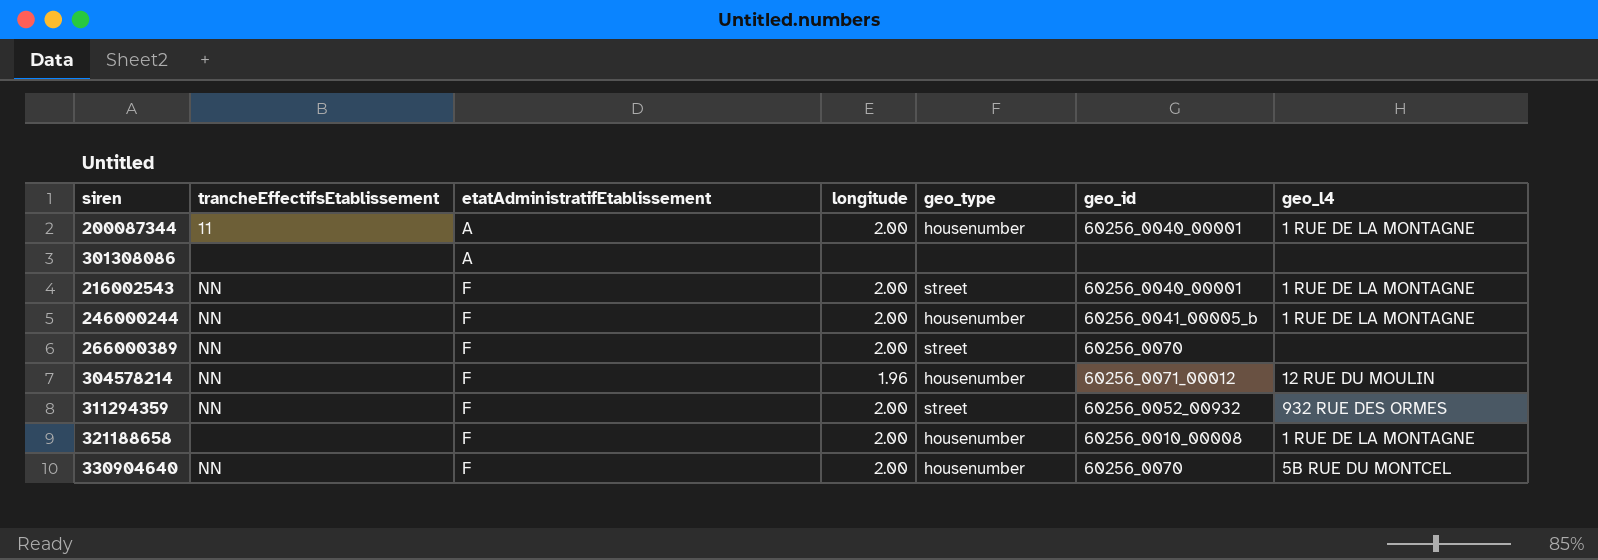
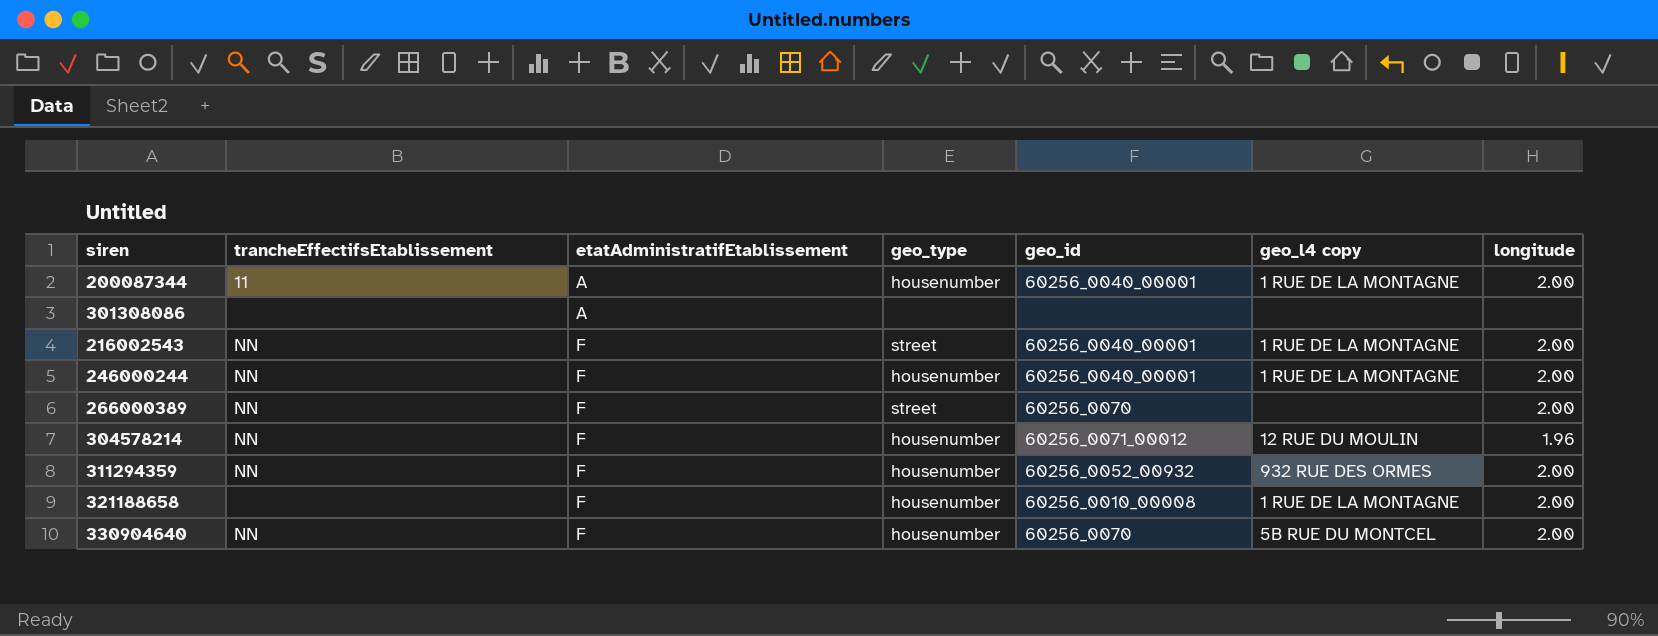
column name: geo_l4 -> geo_l4 copy
column longitude | position: 4 -> 7
246000244 | geo_id: 60256_0041_00005_b -> 60256_0040_00001
311294359 | geo_type: street -> housenumber

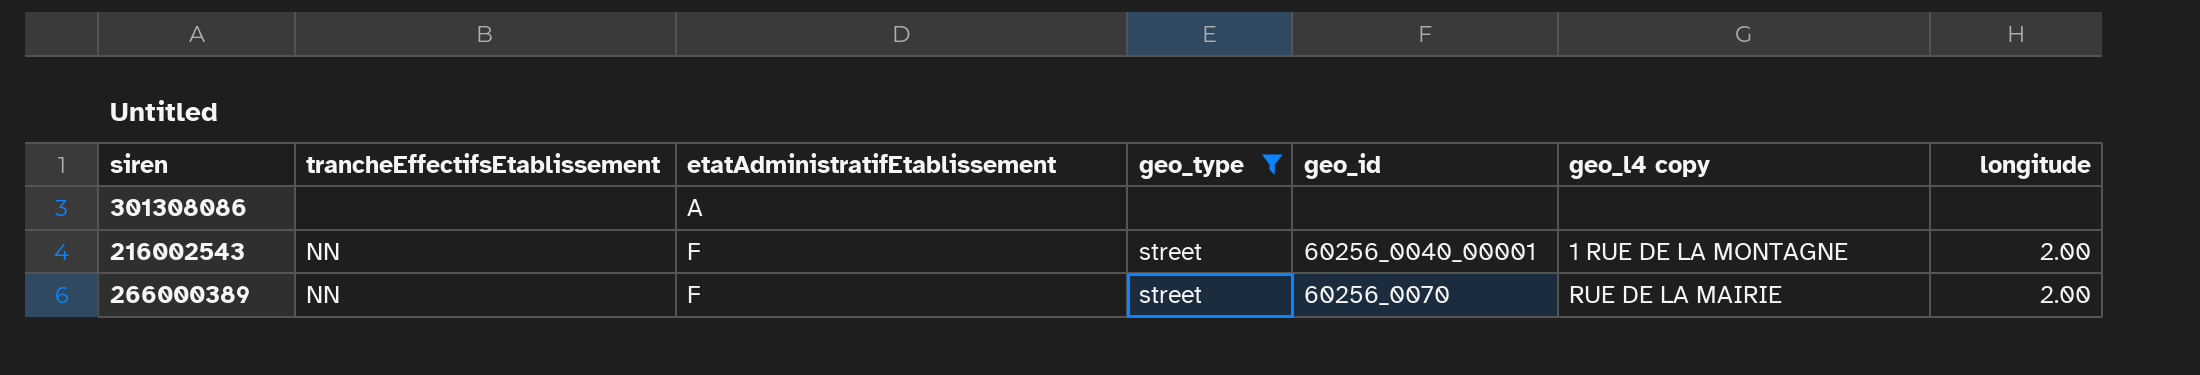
filter: none -> geo_type != housenumber
266000389 | geo_l4 copy: none -> RUE DE LA MAIRIE

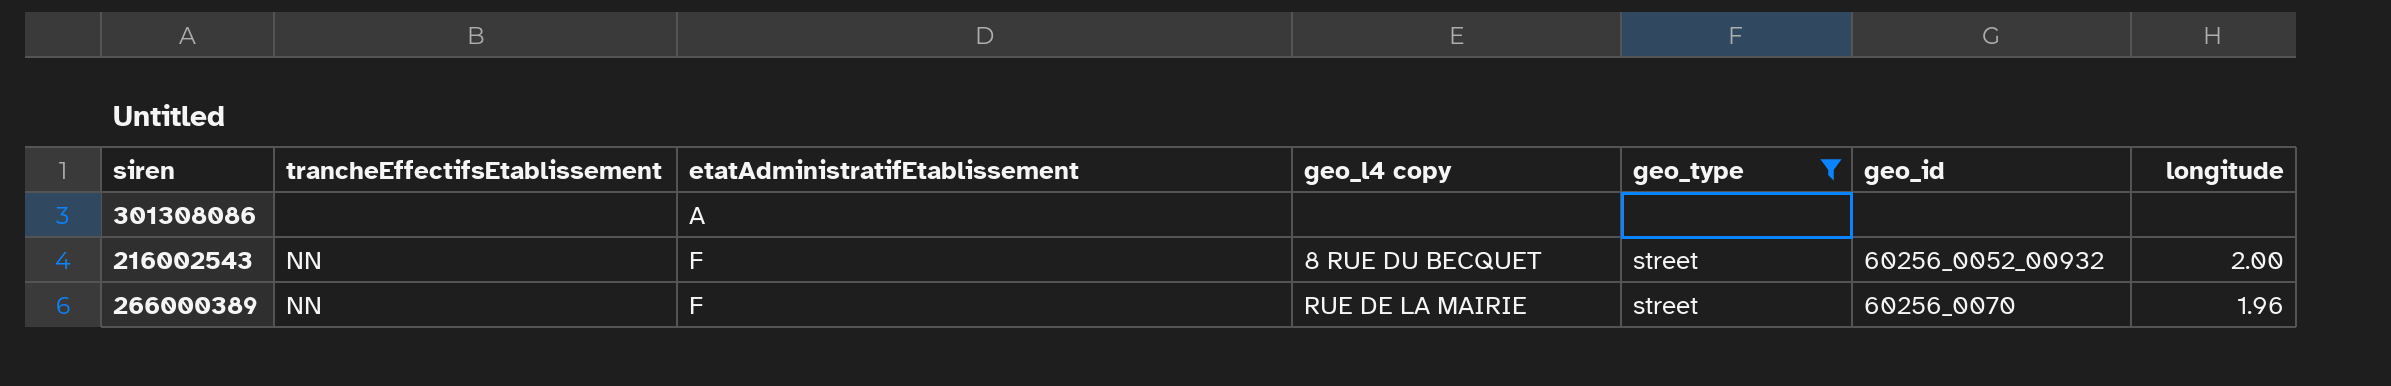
column geo_l4 copy | position: 6 -> 4
216002543 | geo_l4 copy: 1 RUE DE LA MONTAGNE -> 8 RUE DU BECQUET
216002543 | geo_id: 60256_0040_00001 -> 60256_0052_00932
266000389 | longitude: 2.00 -> 1.96

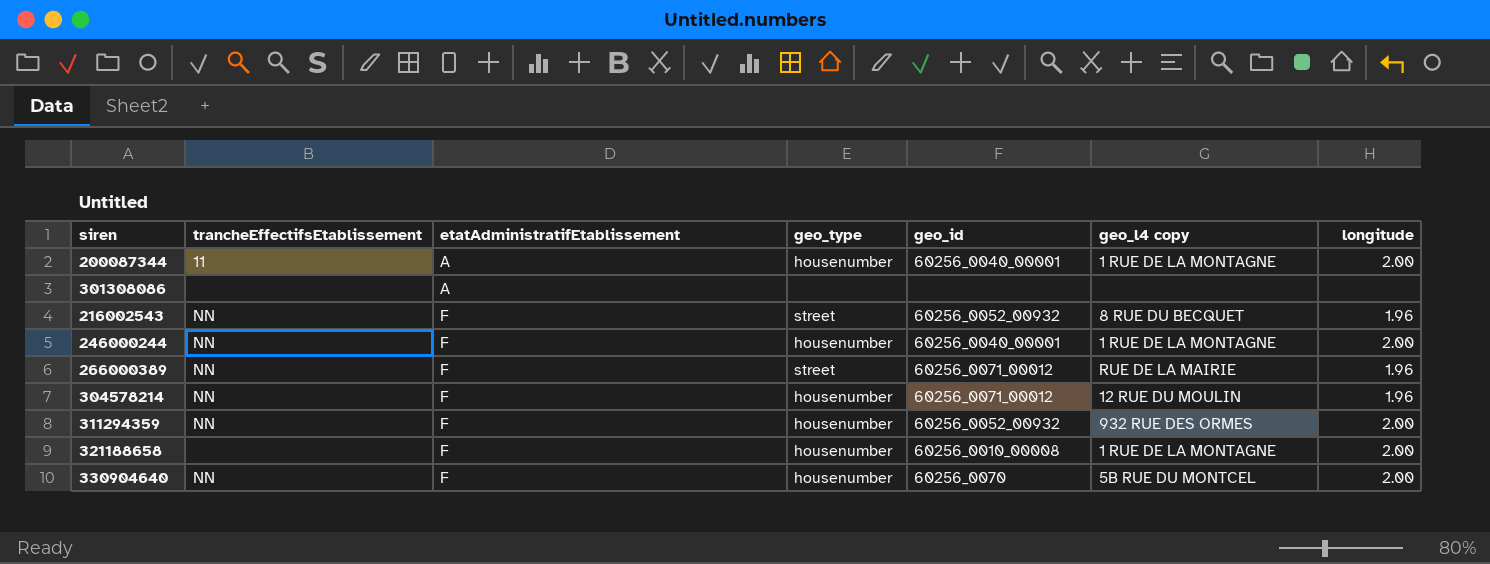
filter: geo_type != housenumber -> none
column geo_l4 copy | position: 4 -> 6
216002543 | longitude: 2.00 -> 1.96
266000389 | geo_id: 60256_0070 -> 60256_0071_00012

